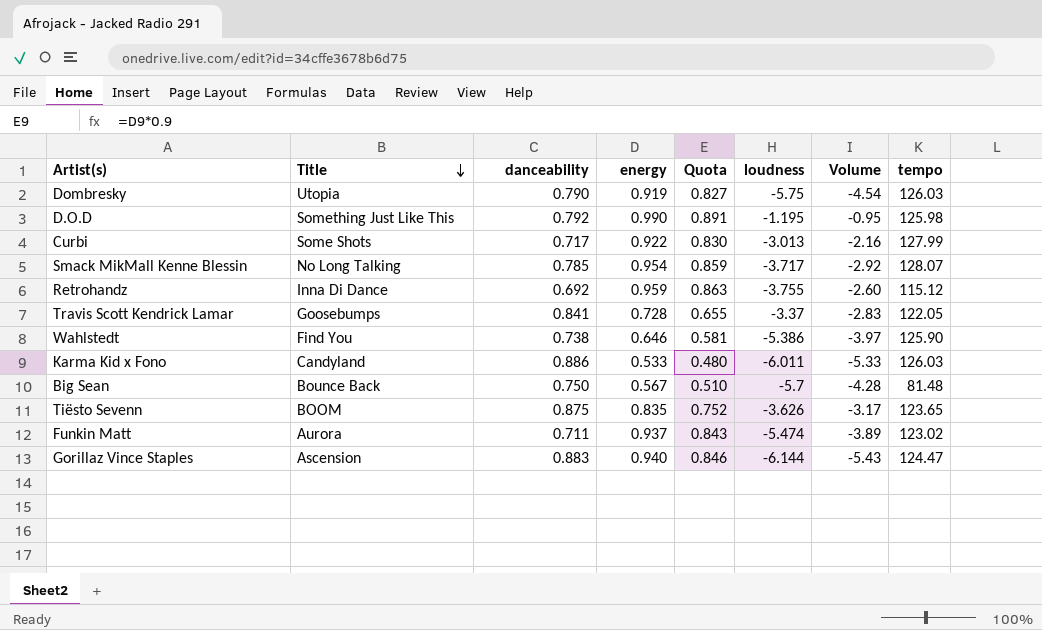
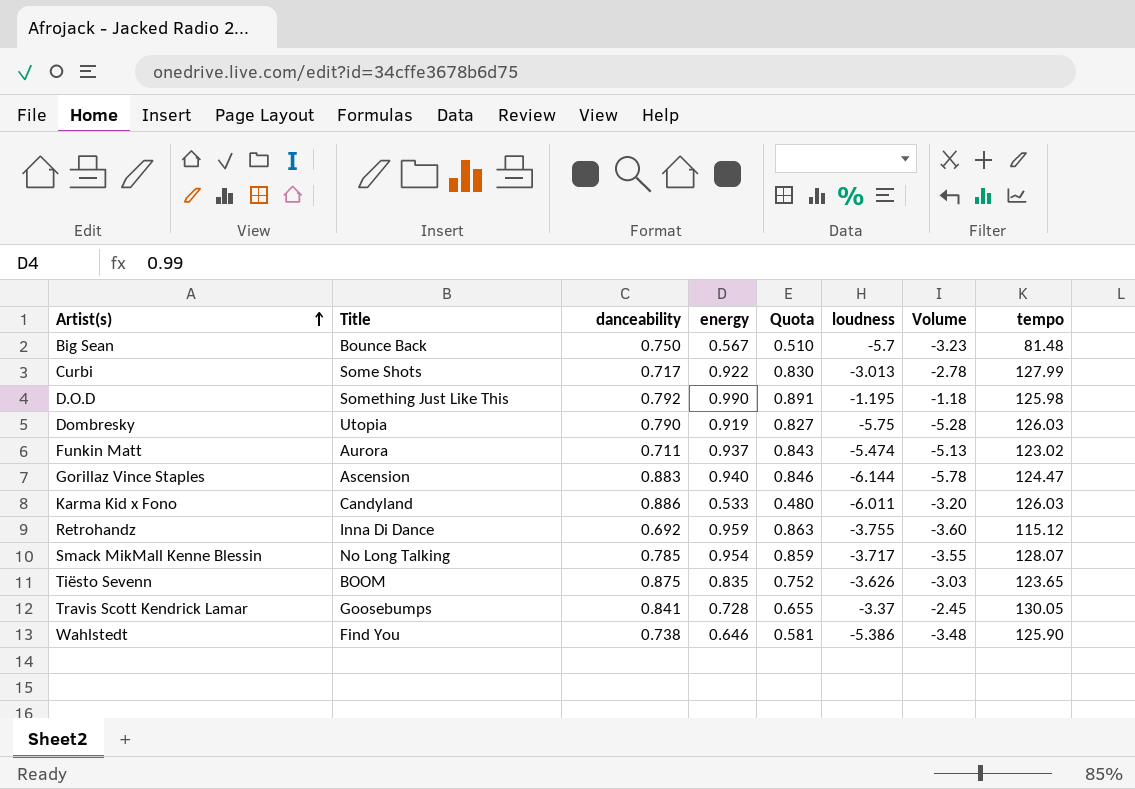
row order: Title descending -> Artist(s) ascending
column Volume | formula: [danceability] * [loudness] -> [energy] * [loudness]
Travis Scott Kendrick Lamar | tempo: 122.05 -> 130.05

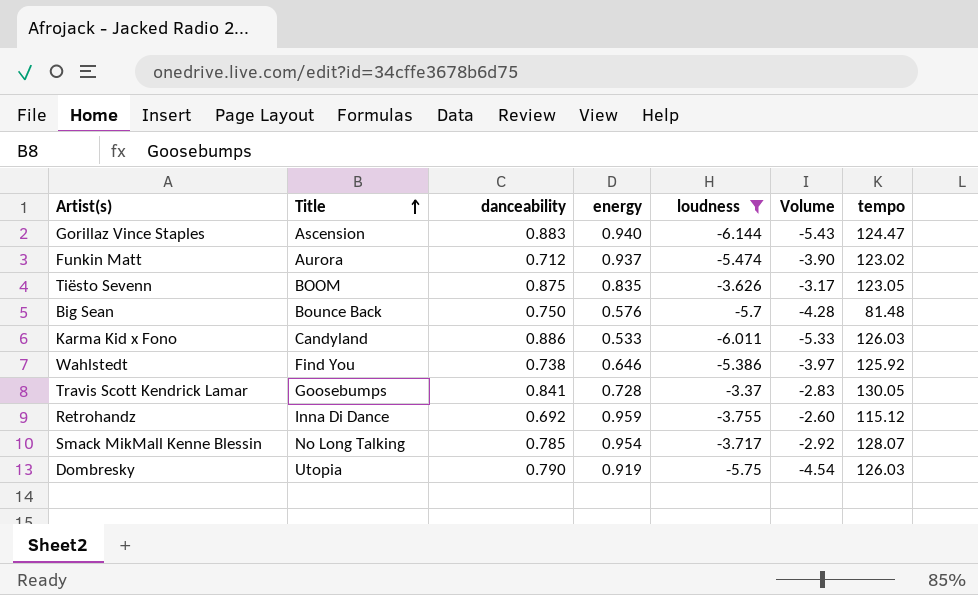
filter: none -> loudness <= -3.37
row order: Artist(s) ascending -> Title ascending
column Quota | formula: [energy] * 0.9 -> none
column Volume | formula: [energy] * [loudness] -> [danceability] * [loudness]
Funkin Matt | danceability: 0.711 -> 0.712
Tiësto Sevenn | tempo: 123.65 -> 123.05
Big Sean | energy: 0.567 -> 0.576
Wahlstedt | tempo: 125.90 -> 125.92

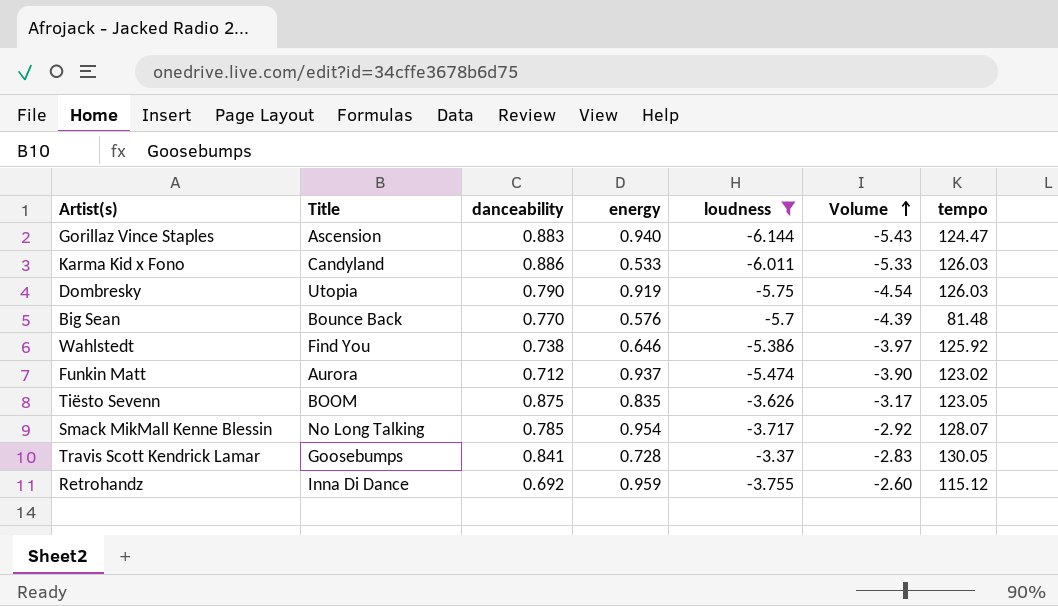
row order: Title ascending -> Volume ascending
Big Sean | danceability: 0.750 -> 0.770
Big Sean | Volume: -4.28 -> -4.39

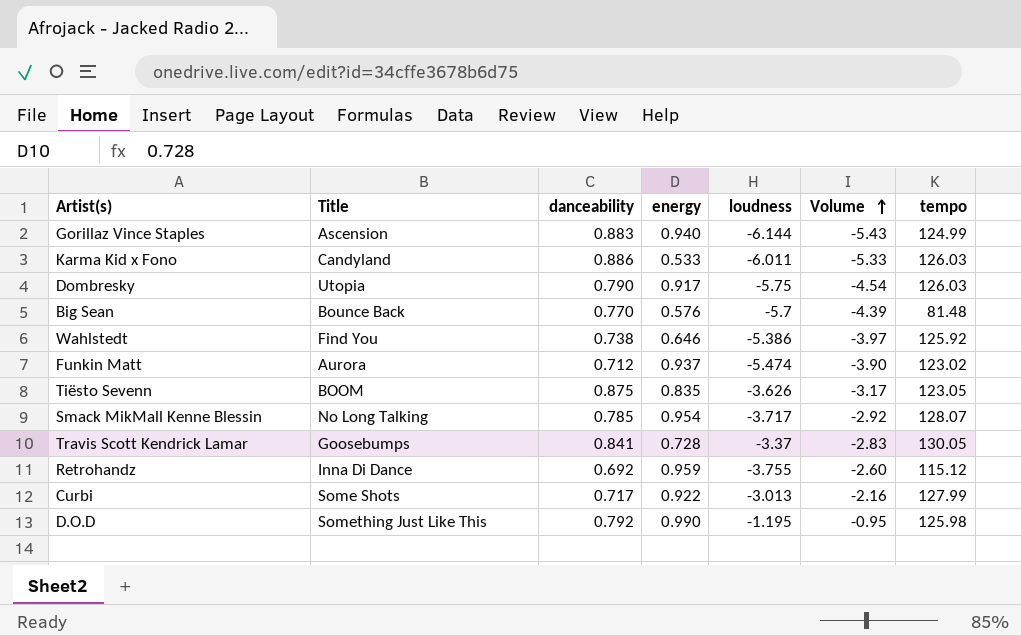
filter: loudness <= -3.37 -> none
Gorillaz Vince Staples | tempo: 124.47 -> 124.99
Dombresky | energy: 0.919 -> 0.917

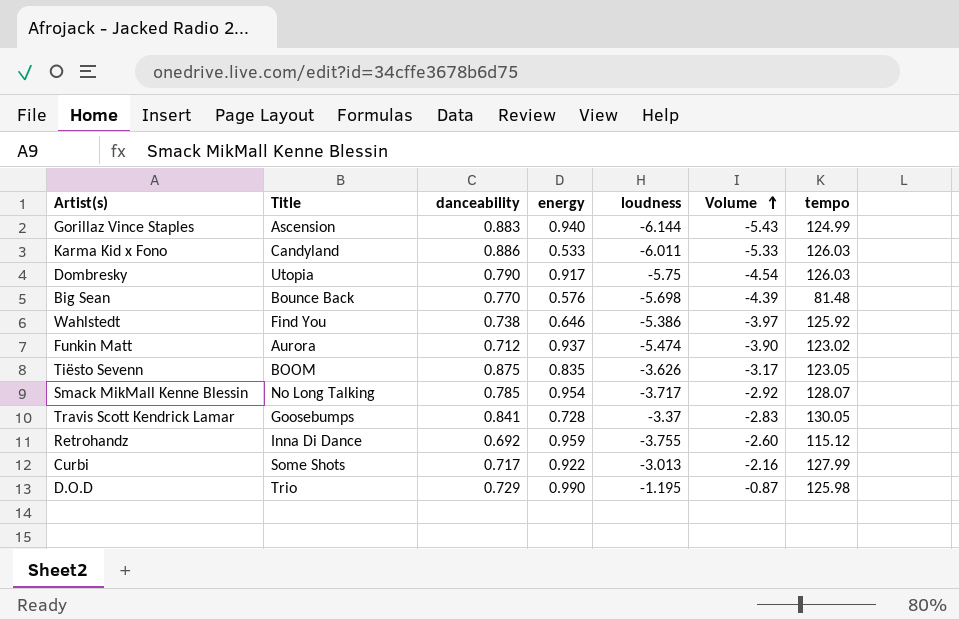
Big Sean | loudness: -5.7 -> -5.698
D.O.D | Title: Something Just Like This -> Trio
D.O.D | danceability: 0.792 -> 0.729
D.O.D | Volume: -0.95 -> -0.87

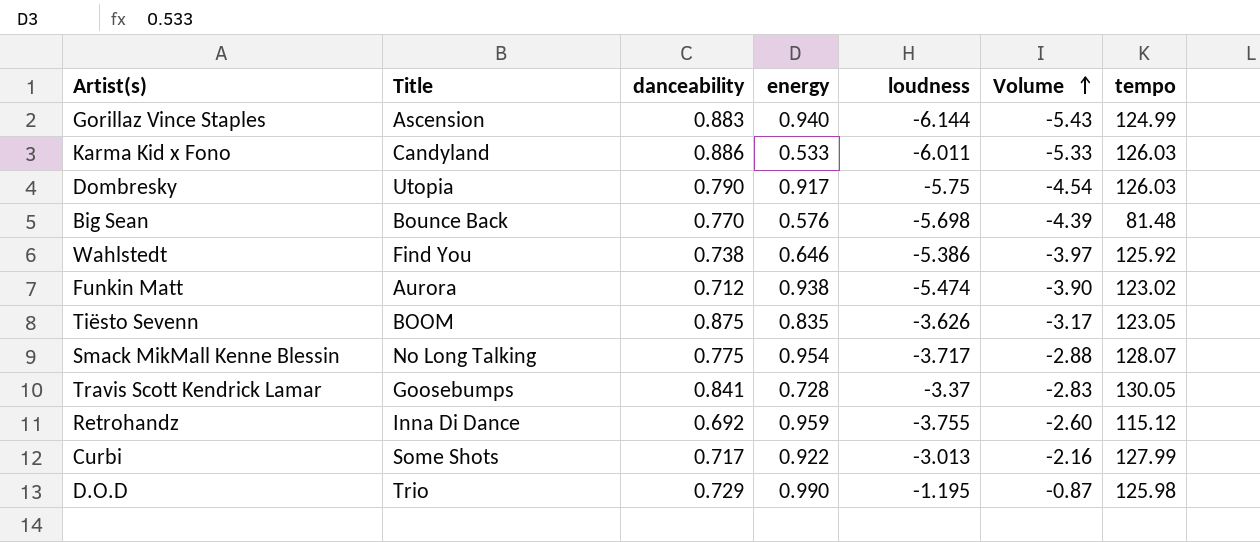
Funkin Matt | energy: 0.937 -> 0.938
Smack MikMall Kenne Blessin | danceability: 0.785 -> 0.775
Smack MikMall Kenne Blessin | Volume: -2.92 -> -2.88

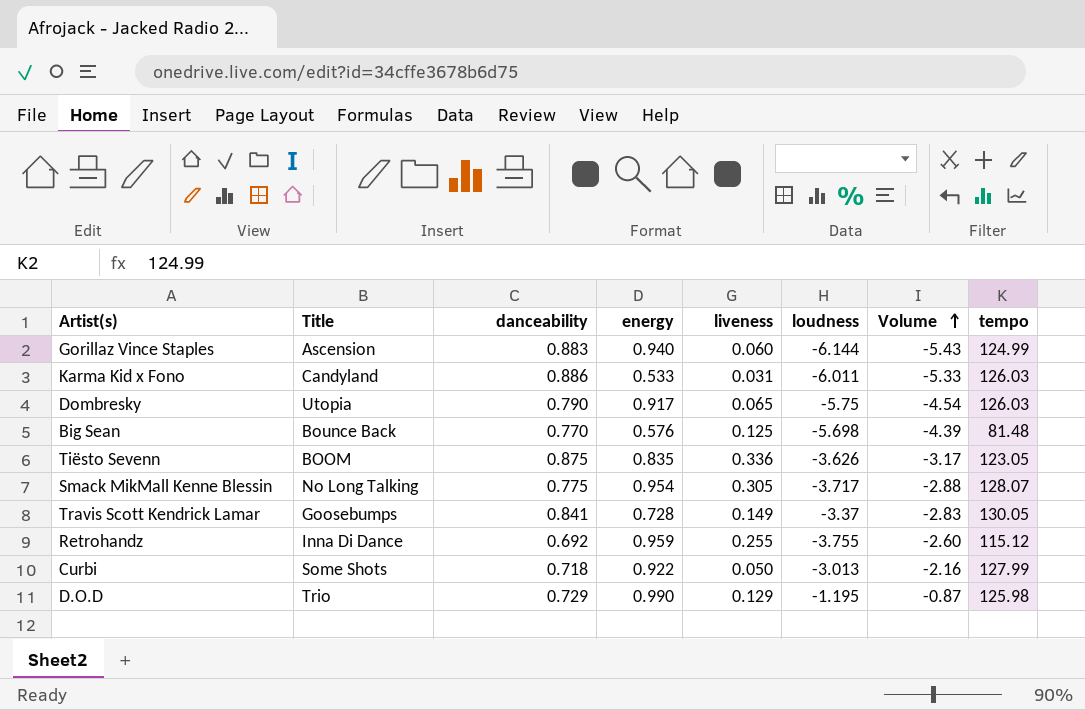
column liveness | position: none -> 5
row Wahlstedt: Find You | 0.738 | 0.646 | -5.386 | -3.97 | 125.92 -> none
row Funkin Matt: Aurora | 0.712 | 0.938 | -5.474 | -3.90 | 123.02 -> none
Curbi | danceability: 0.717 -> 0.718

